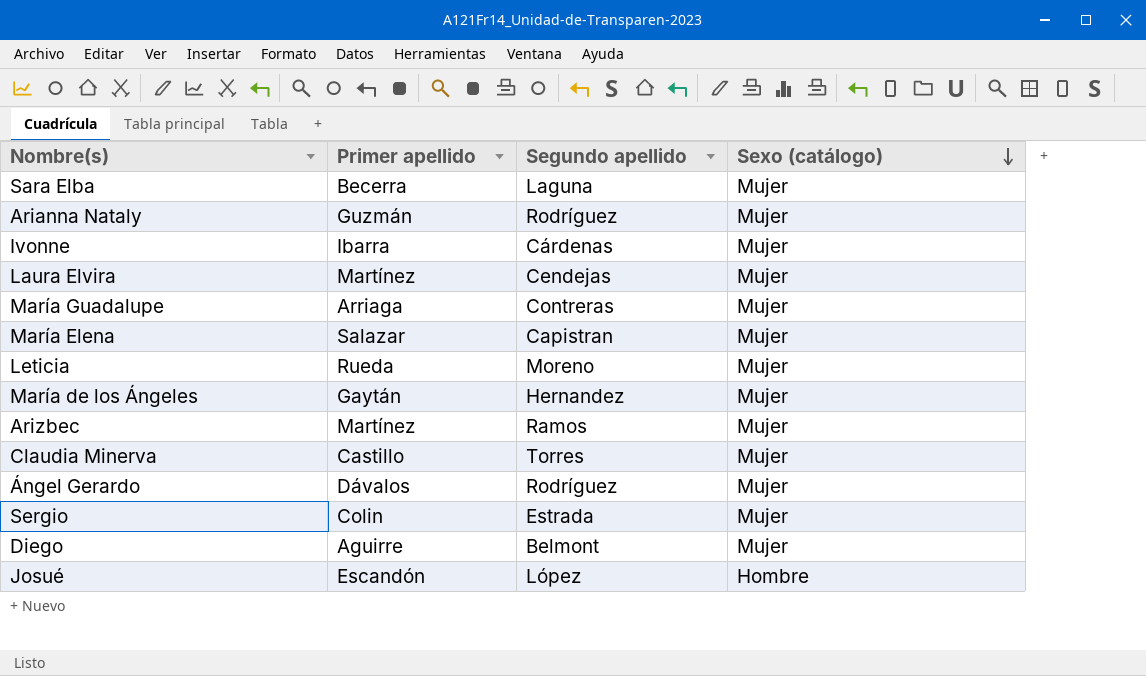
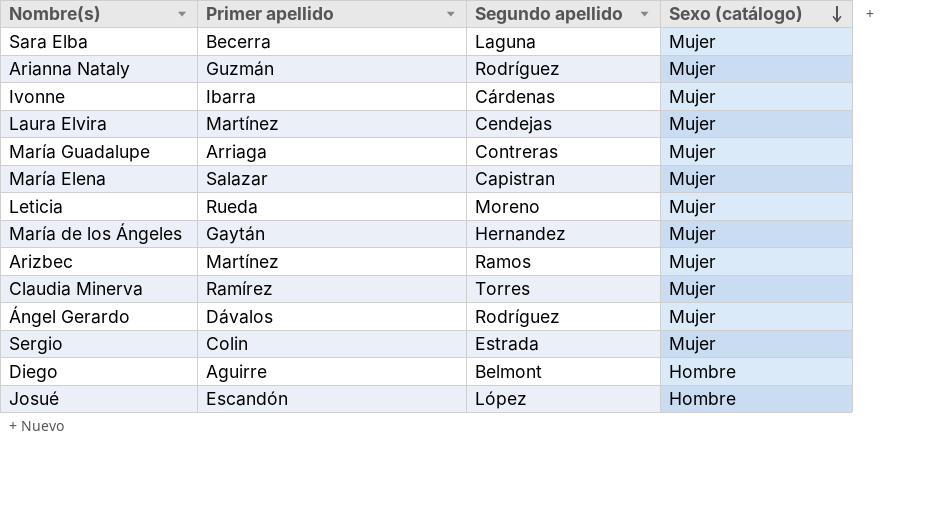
Claudia Minerva | Primer apellido: Castillo -> Ramírez
Diego | Sexo (catálogo): Mujer -> Hombre

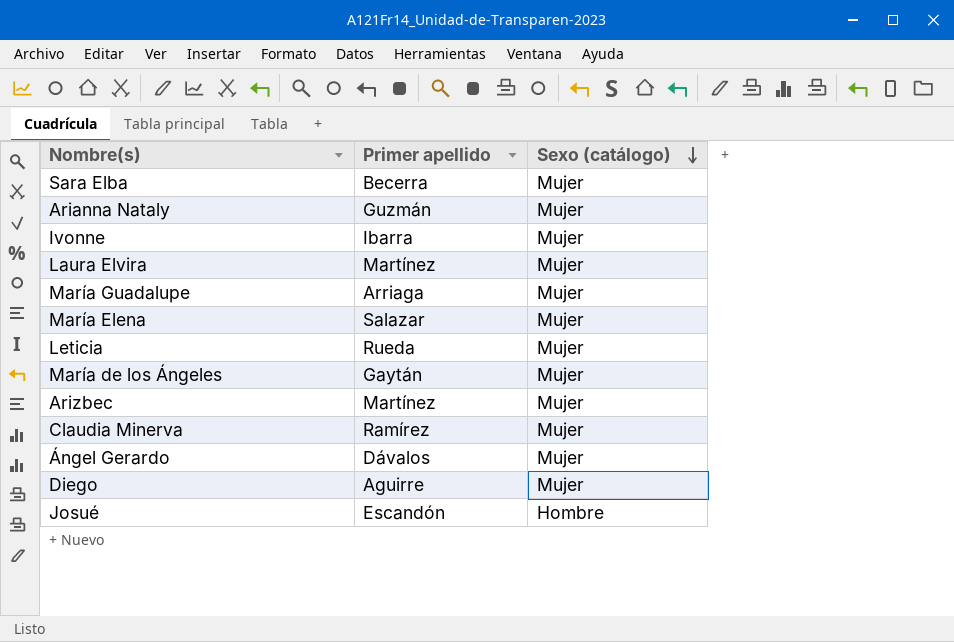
column Segundo apellido | position: 3 -> none
row Sergio: Colin | Estrada | Mujer -> none
Diego | Sexo (catálogo): Hombre -> Mujer

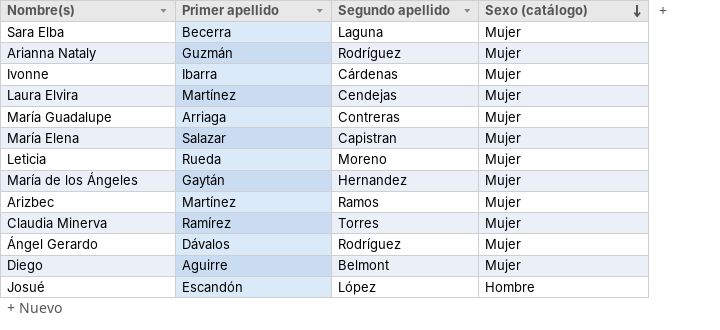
column Segundo apellido | position: none -> 3

